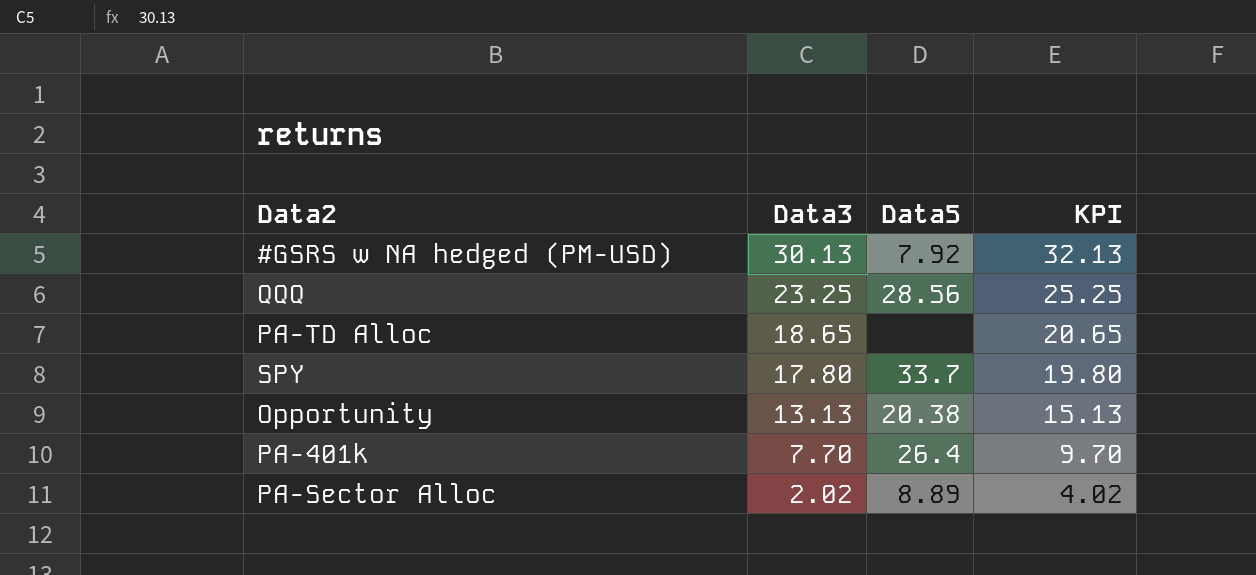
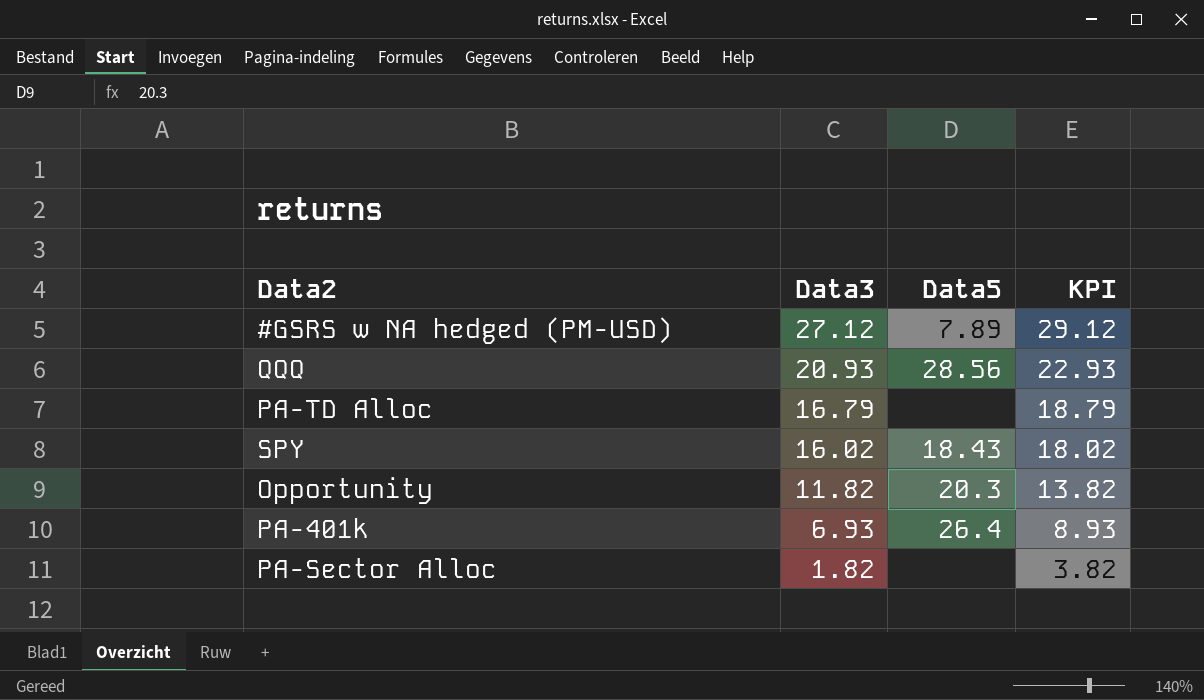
#GSRS w NA hedged (PM-USD) | Data3: 30.13 -> 27.12
#GSRS w NA hedged (PM-USD) | Data5: 7.92 -> 7.89
#GSRS w NA hedged (PM-USD) | KPI: 32.13 -> 29.12
QQQ | Data3: 23.25 -> 20.93
QQQ | KPI: 25.25 -> 22.93
PA-TD Alloc | Data3: 18.65 -> 16.79
PA-TD Alloc | KPI: 20.65 -> 18.79
SPY | Data3: 17.80 -> 16.02
SPY | Data5: 33.7 -> 18.43
SPY | KPI: 19.80 -> 18.02
Opportunity | Data3: 13.13 -> 11.82
Opportunity | Data5: 20.38 -> 20.3
Opportunity | KPI: 15.13 -> 13.82
PA-401k | Data3: 7.70 -> 6.93
PA-401k | KPI: 9.70 -> 8.93
PA-Sector Alloc | Data3: 2.02 -> 1.82
PA-Sector Alloc | Data5: 8.89 -> none
PA-Sector Alloc | KPI: 4.02 -> 3.82

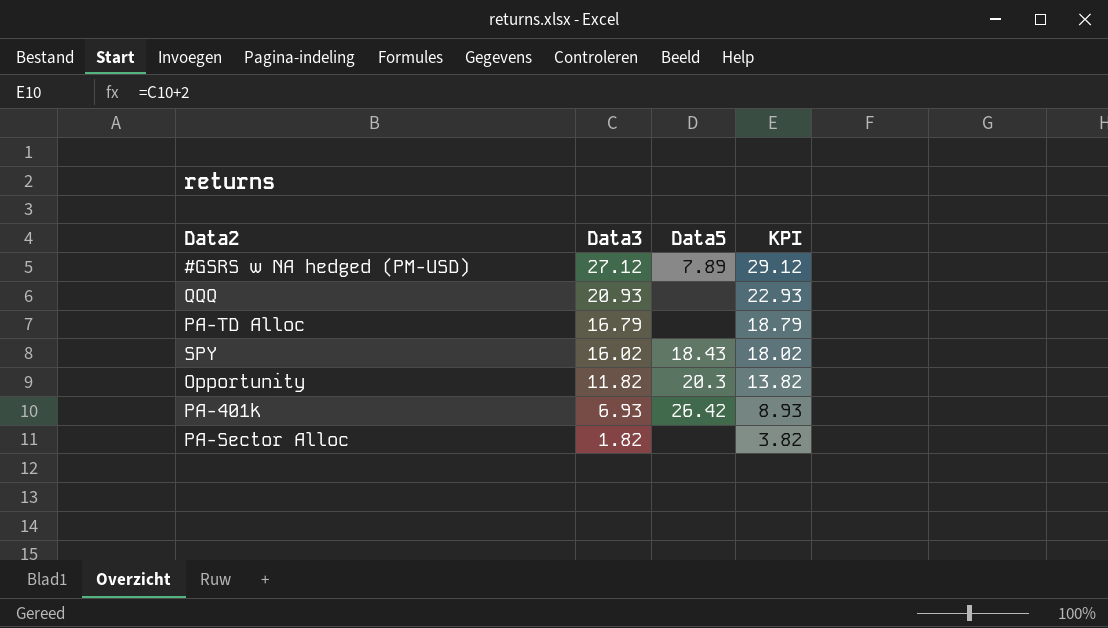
QQQ | Data5: 28.56 -> none
PA-401k | Data5: 26.4 -> 26.42

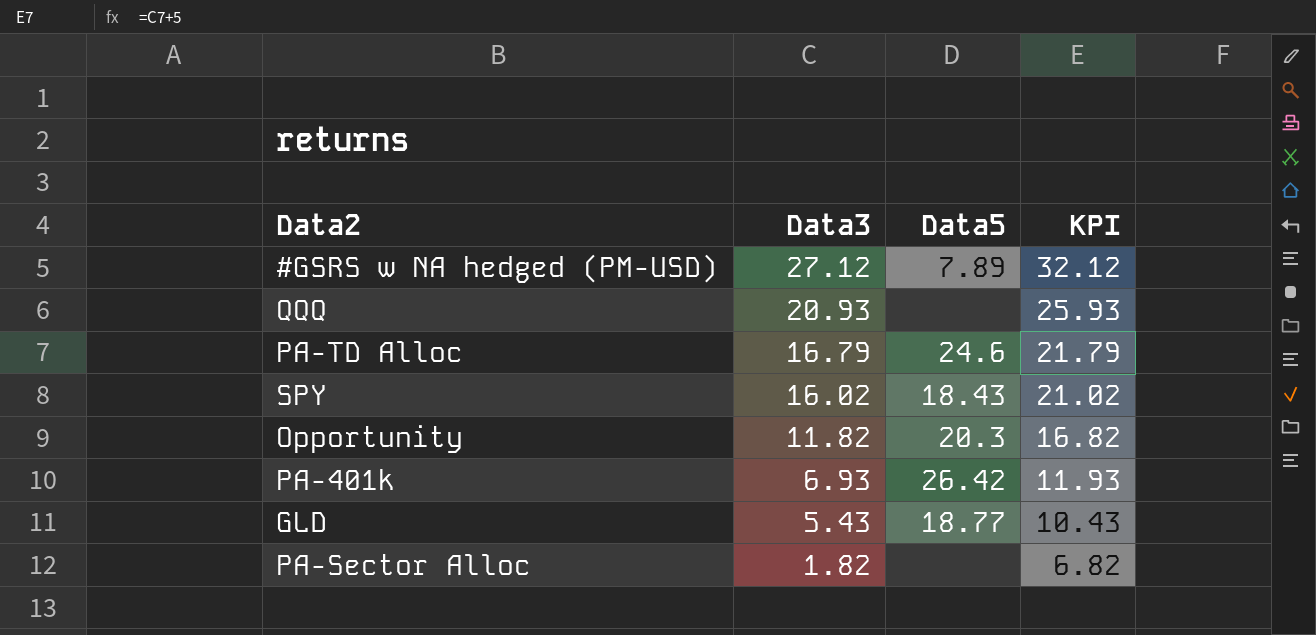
column KPI | formula: [Data3] + 2 -> [Data3] + 5
PA-TD Alloc | Data5: none -> 24.6
row GLD: none -> 5.43 | 18.77 | 10.43

